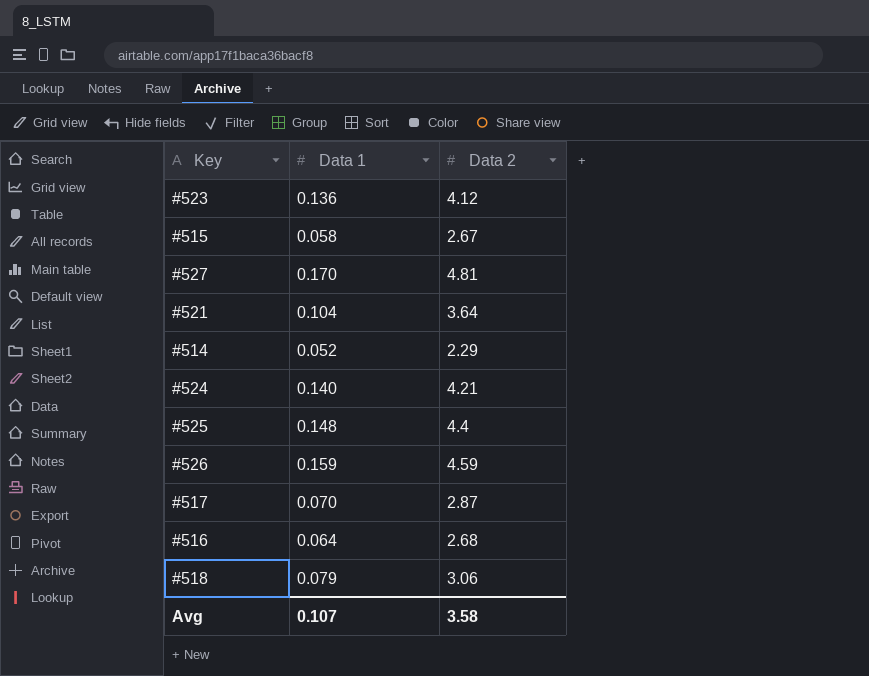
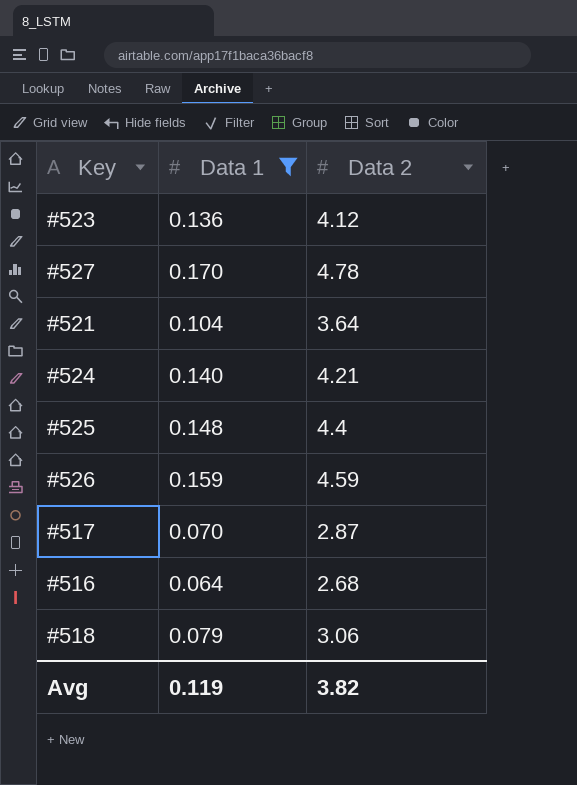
filter: none -> Data 1 >= 0.064
#527 | Data 2: 4.81 -> 4.78
Avg | Data 1: 0.107 -> 0.119
Avg | Data 2: 3.58 -> 3.82

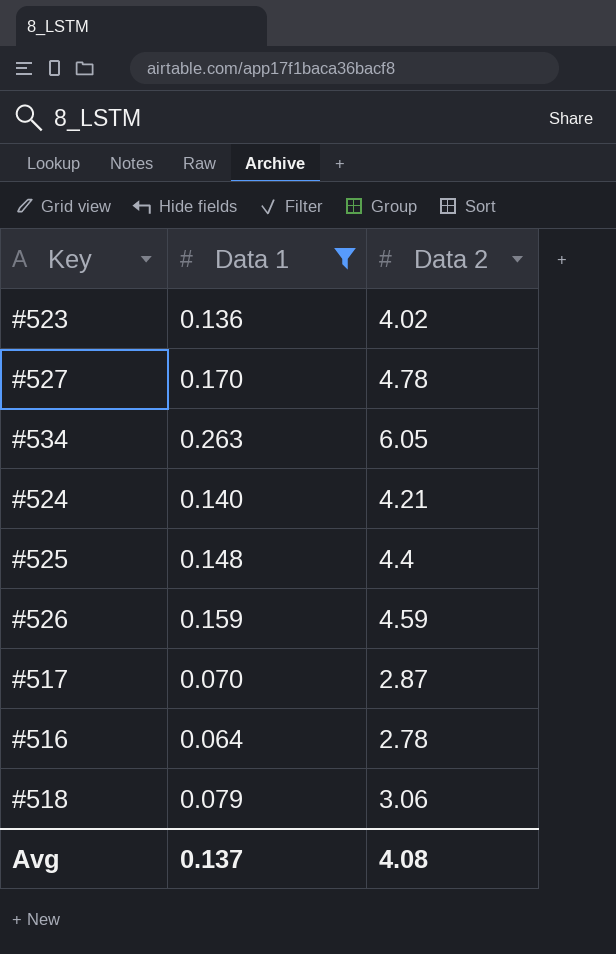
row #521: 0.104 | 3.64 -> none
#523 | Data 2: 4.12 -> 4.02
row #534: none -> 0.263 | 6.05
#516 | Data 2: 2.68 -> 2.78
Avg | Data 1: 0.119 -> 0.137
Avg | Data 2: 3.82 -> 4.08

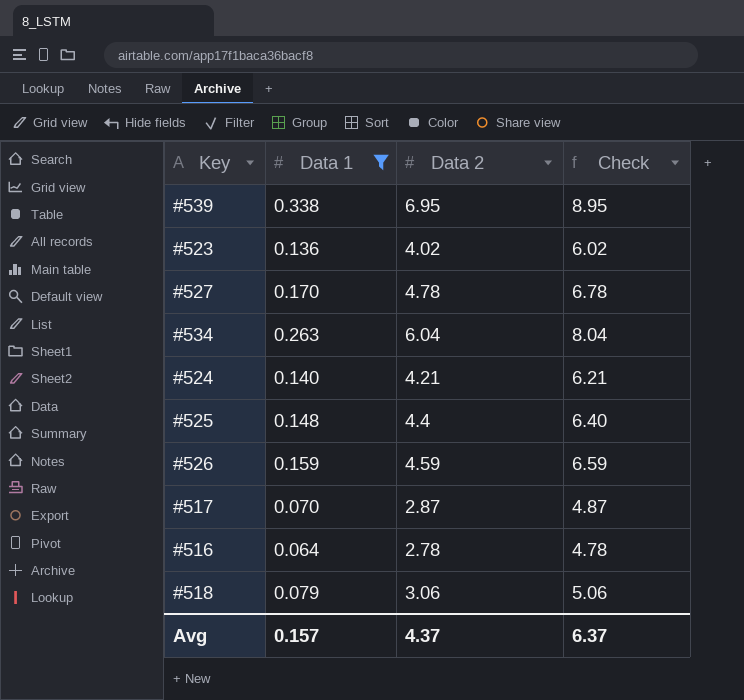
column Check | formula: none -> [Data 2] + 2
row #539: none -> 0.338 | 6.95 | 8.95
#534 | Data 2: 6.05 -> 6.04
Avg | Data 1: 0.137 -> 0.157
Avg | Data 2: 4.08 -> 4.37

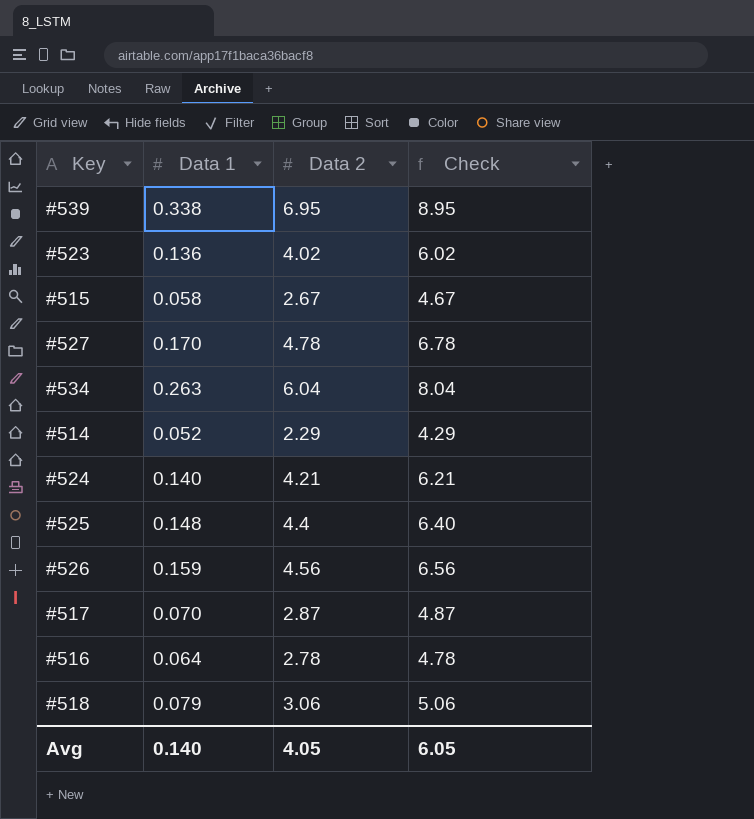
filter: Data 1 >= 0.064 -> none
#526 | Data 2: 4.59 -> 4.56
#526 | Check: 6.59 -> 6.56
Avg | Data 1: 0.157 -> 0.140
Avg | Data 2: 4.37 -> 4.05
Avg | Check: 6.37 -> 6.05

